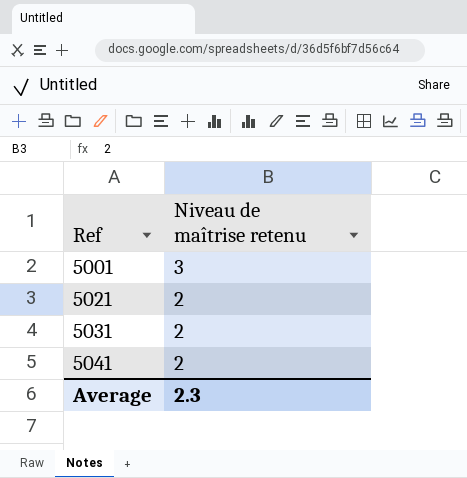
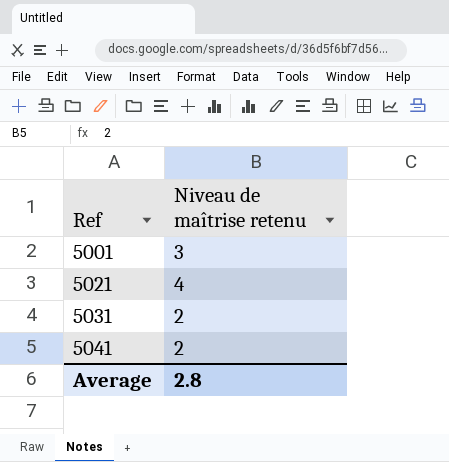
5021 | Niveau de maîtrise retenu: 2 -> 4
Average | Niveau de maîtrise retenu: 2.3 -> 2.8

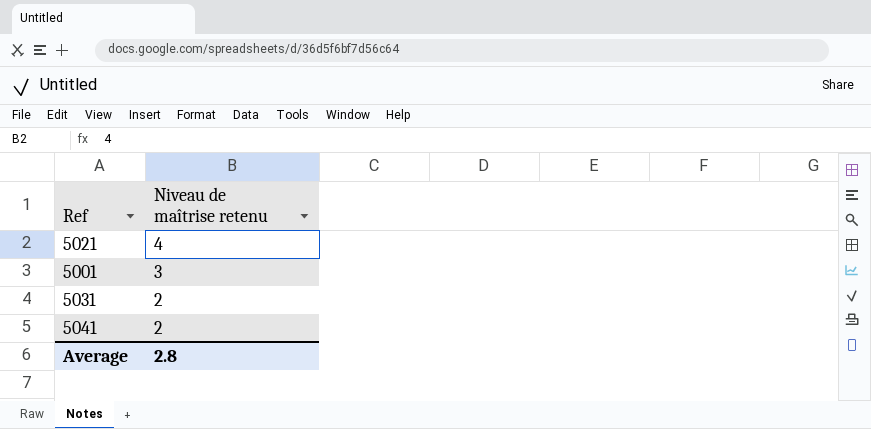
row order: Ref ascending -> Niveau de maîtrise retenu descending

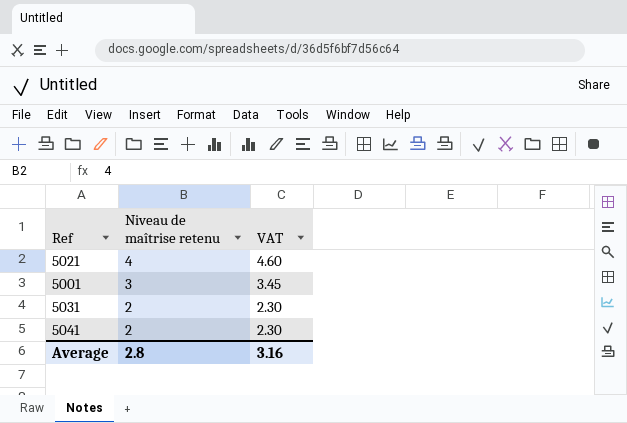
column VAT | formula: none -> [Niveau de maîtrise retenu] * 1.15

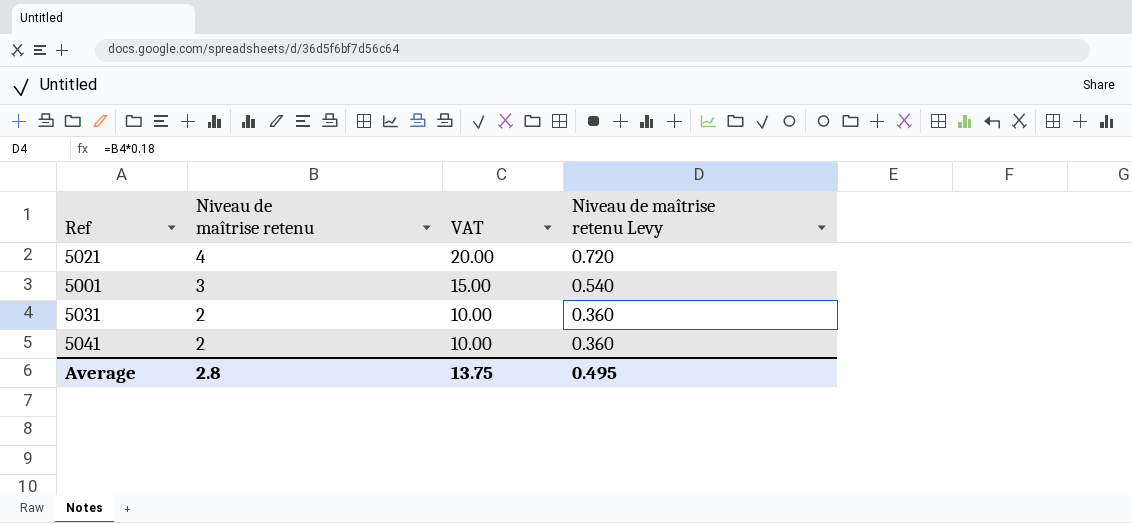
column VAT | formula: [Niveau de maîtrise retenu] * 1.15 -> [Niveau de maîtrise retenu] * 5
column Niveau de maîtrise retenu Levy | formula: none -> [Niveau de maîtrise retenu] * 0.18
Average | VAT: 3.16 -> 13.75

